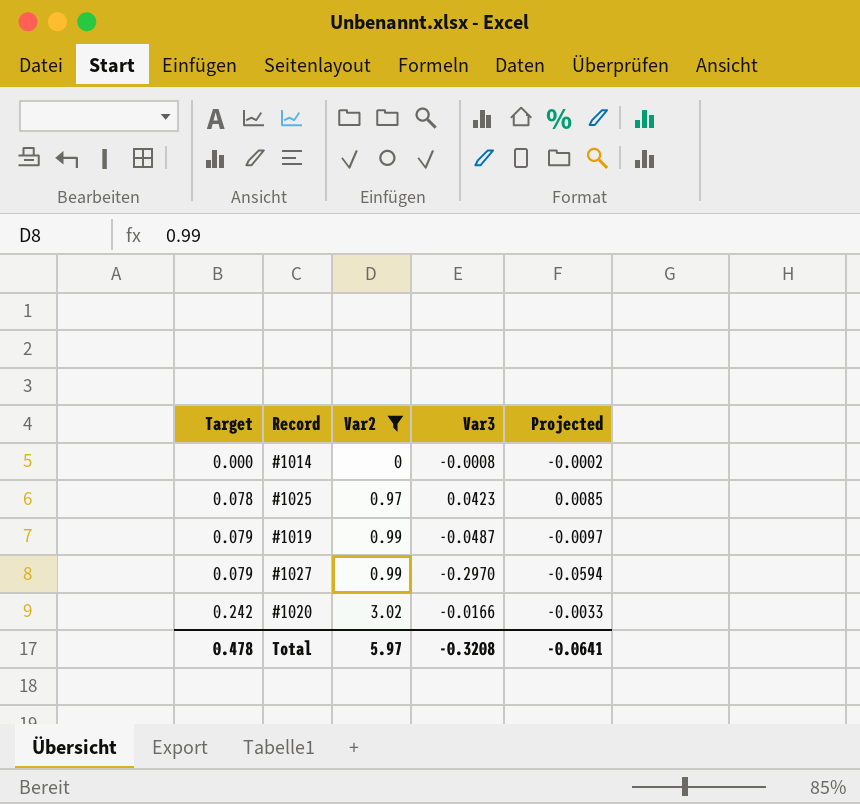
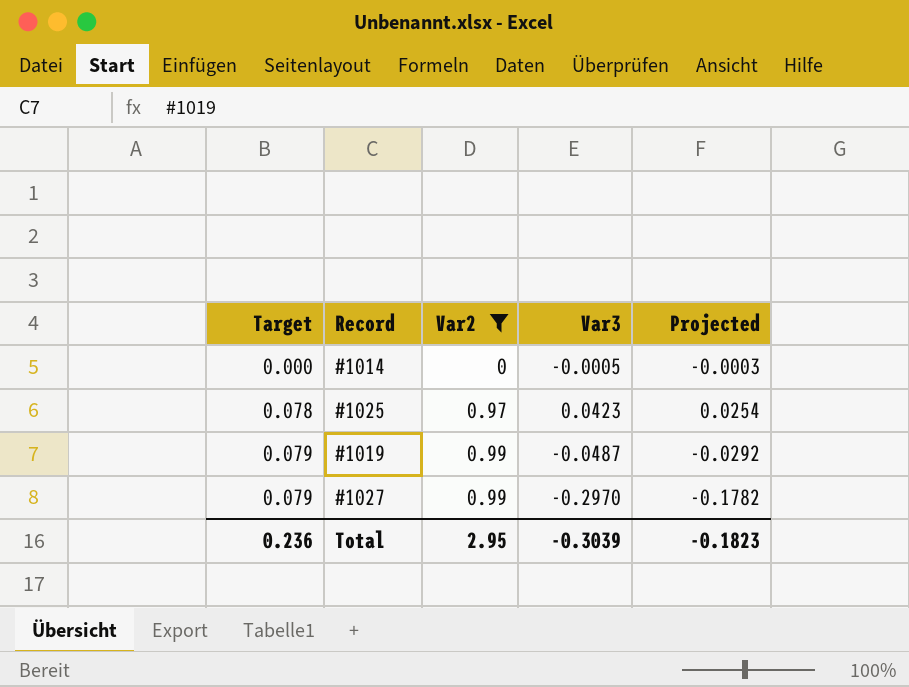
column Projected | formula: [Var3] * 0.2 -> [Var3] * 0.6
row #1020: 0.242 | 3.02 | -0.0166 | -0.0033 -> none
#1014 | Var3: -0.0008 -> -0.0005
Total | Target: 0.478 -> 0.236
Total | Var2: 5.97 -> 2.95
Total | Var3: -0.3208 -> -0.3039
Total | Projected: -0.0641 -> -0.1823

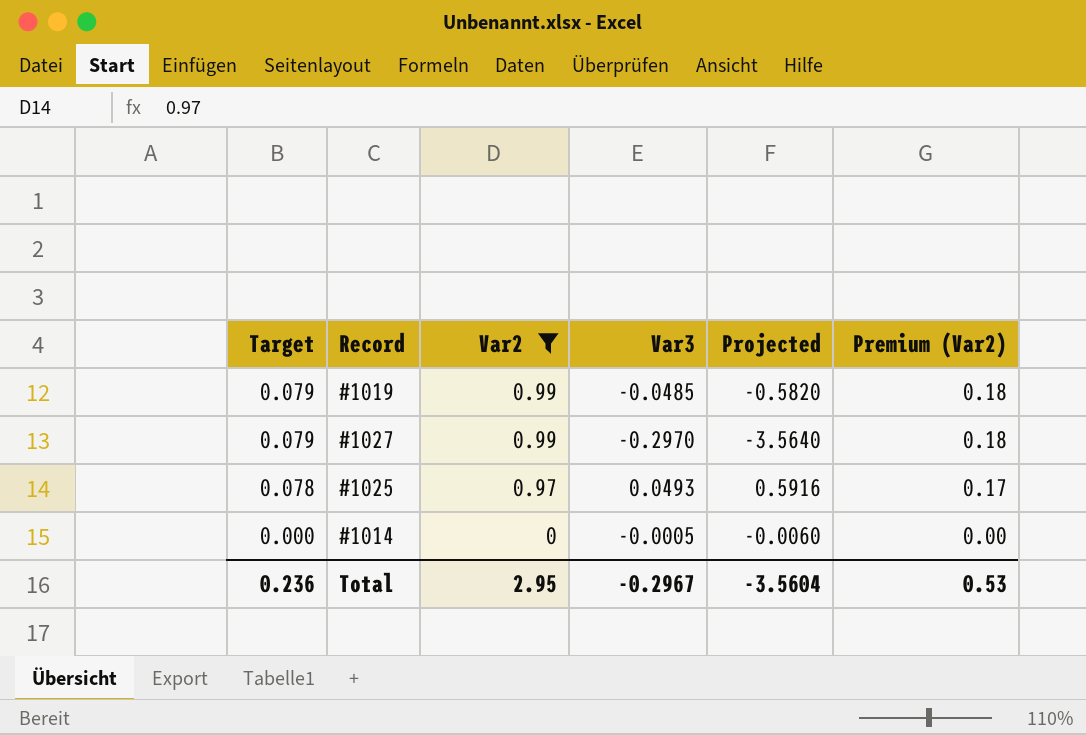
row order: Target ascending -> Target descending
column Projected | formula: [Var3] * 0.6 -> [Var3] * 12
column Premium (Var2) | formula: none -> [Var2] * 0.18
#1019 | Var3: -0.0487 -> -0.0485
#1025 | Var3: 0.0423 -> 0.0493
Total | Var3: -0.3039 -> -0.2967
Total | Projected: -0.1823 -> -3.5604

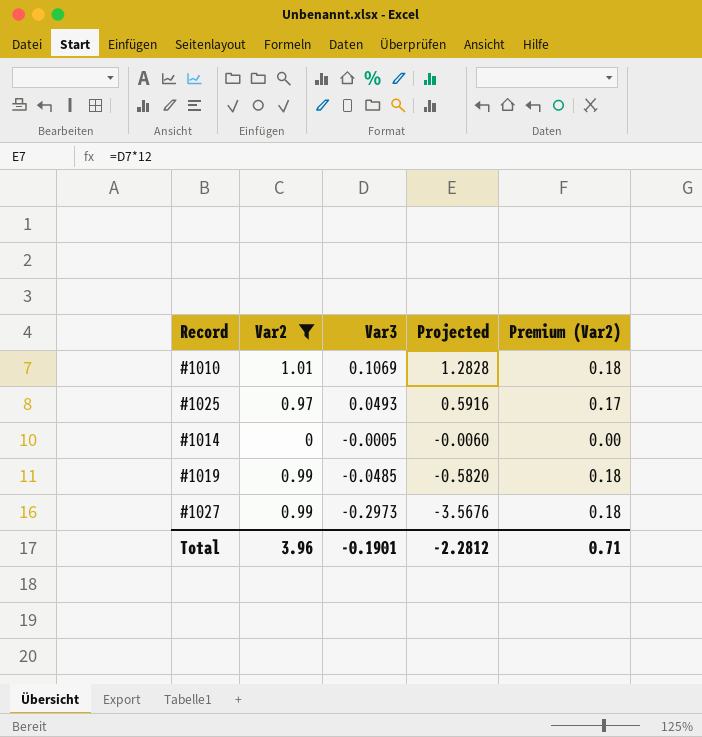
row order: Target descending -> Var3 descending
column Target | formula: [Var2] * 0.08 -> none
row #1010: none -> 1.01 | 0.1069 | 1.2828 | 0.18
#1027 | Var3: -0.2970 -> -0.2973
#1027 | Projected: -3.5640 -> -3.5676
Total | Var2: 2.95 -> 3.96
Total | Var3: -0.2967 -> -0.1901
Total | Projected: -3.5604 -> -2.2812
Total | Premium (Var2): 0.53 -> 0.71

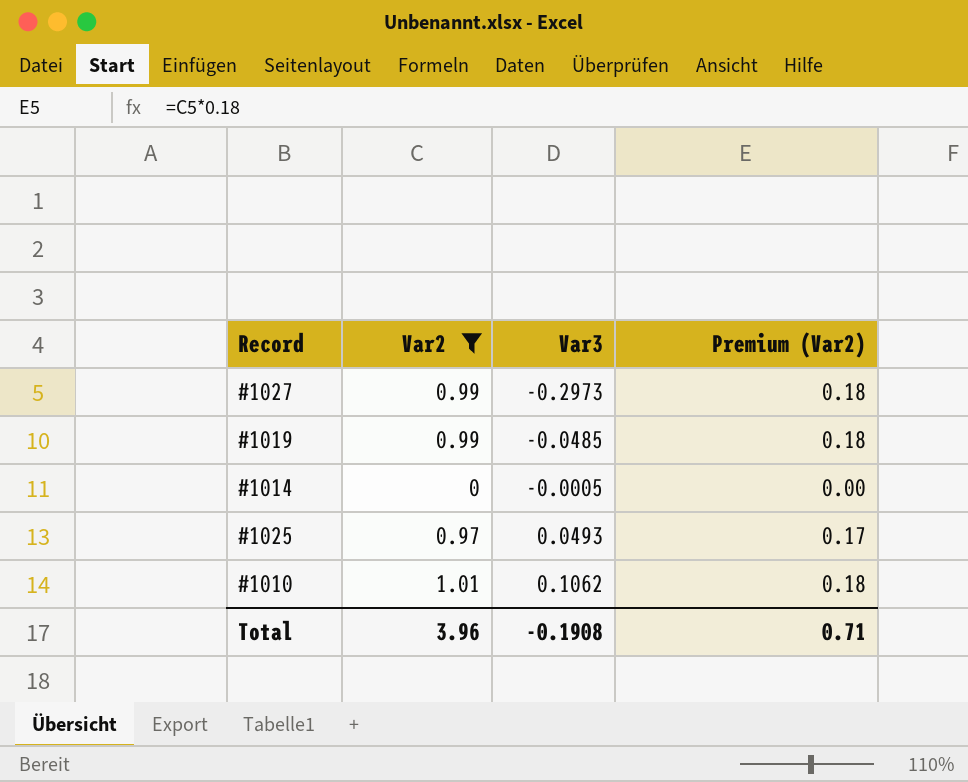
row order: Var3 descending -> Var3 ascending
column Projected | formula: [Var3] * 12 -> none
#1010 | Var3: 0.1069 -> 0.1062
Total | Var3: -0.1901 -> -0.1908

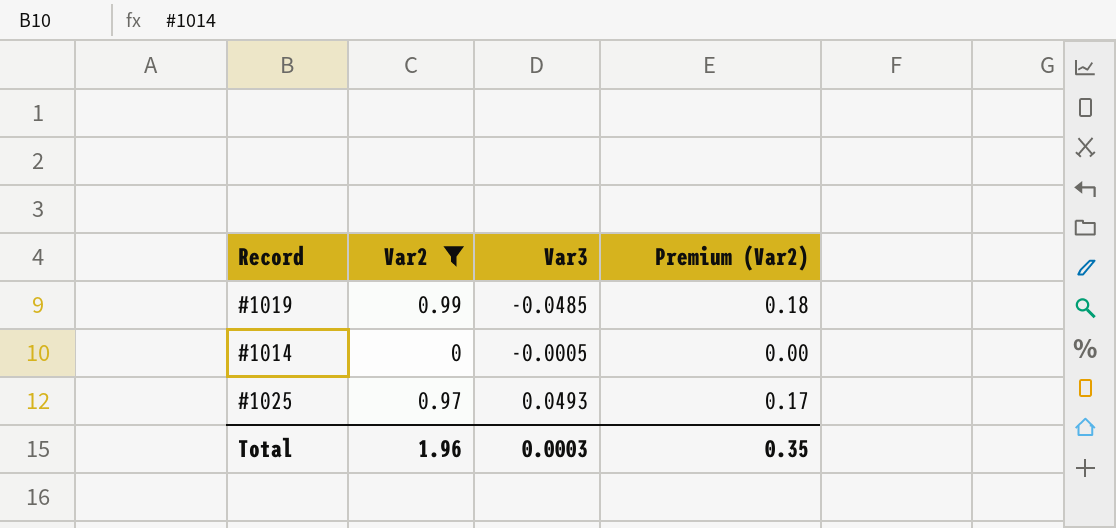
row #1027: 0.99 | -0.2973 | 0.18 -> none
row #1010: 1.01 | 0.1062 | 0.18 -> none
Total | Var2: 3.96 -> 1.96
Total | Var3: -0.1908 -> 0.0003
Total | Premium (Var2): 0.71 -> 0.35

